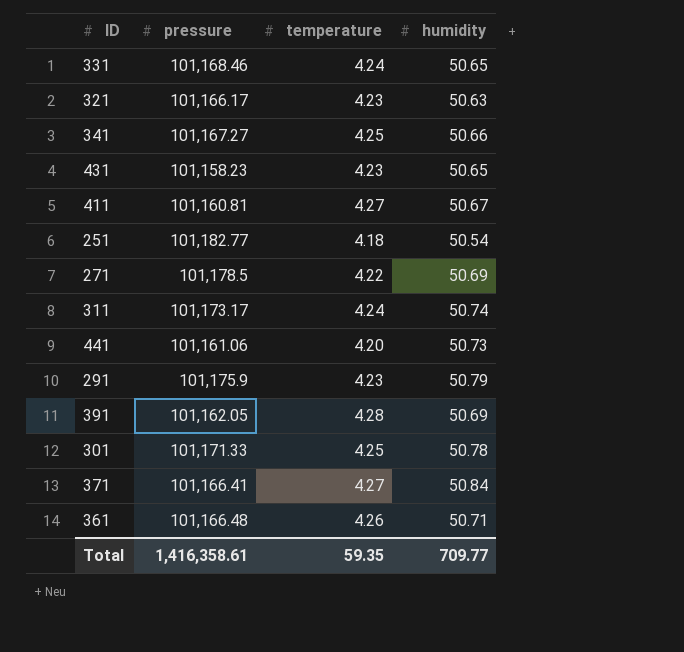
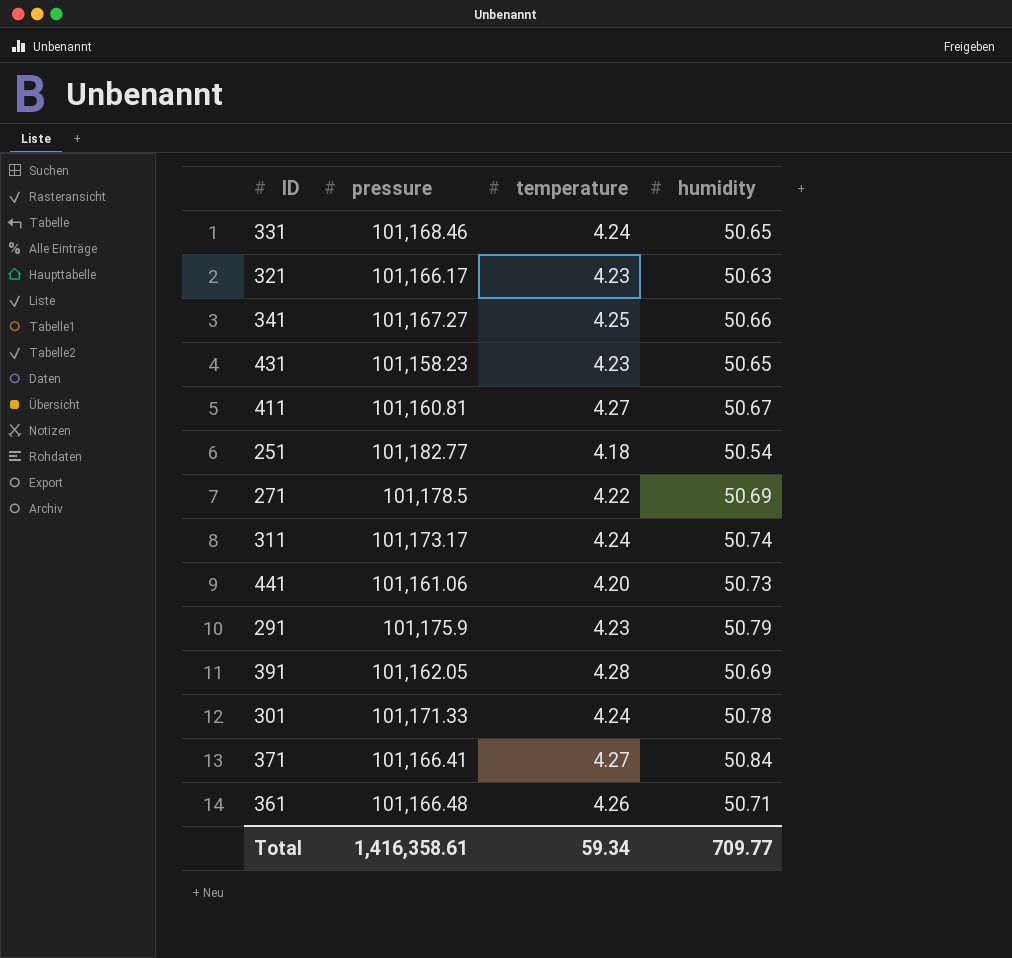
301 | temperature: 4.25 -> 4.24
Total | temperature: 59.35 -> 59.34

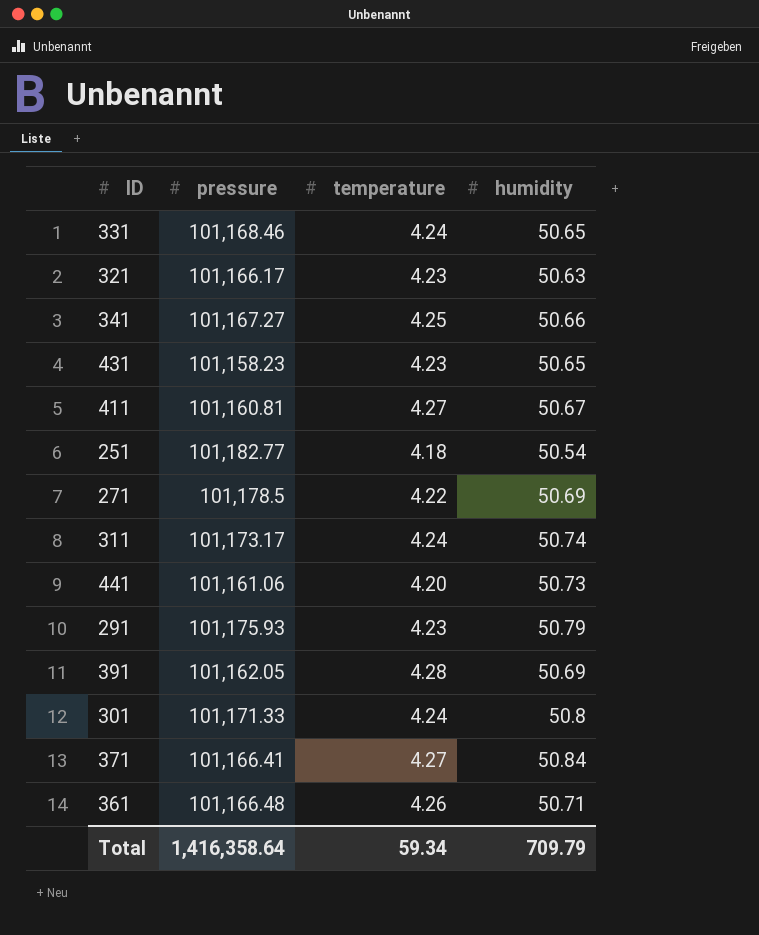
291 | pressure: 101,175.9 -> 101,175.93
301 | humidity: 50.78 -> 50.8
Total | pressure: 1,416,358.61 -> 1,416,358.64
Total | humidity: 709.77 -> 709.79

